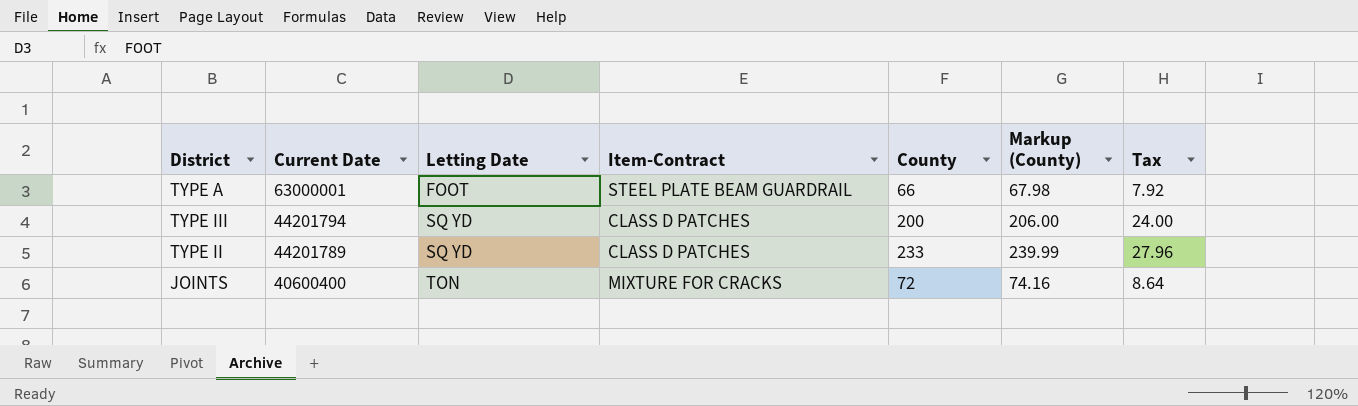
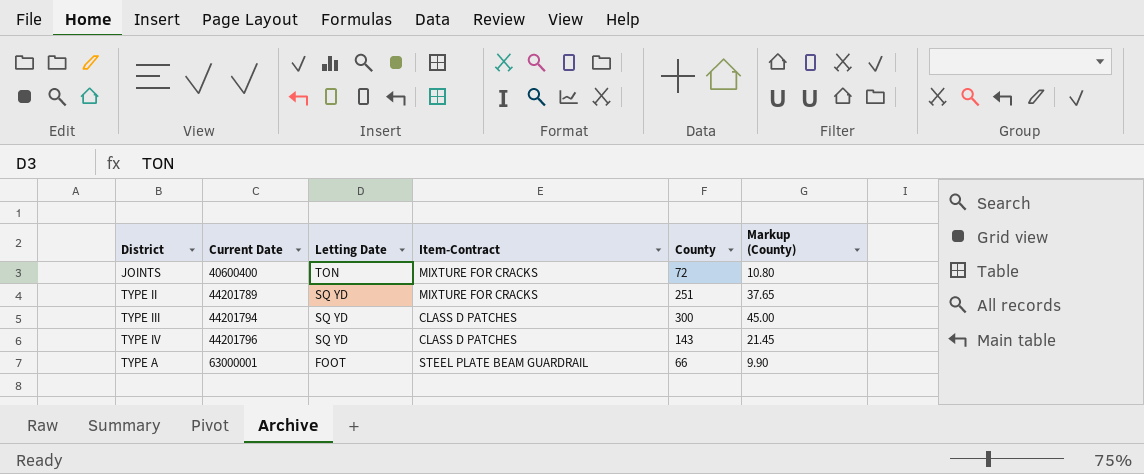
row order: Current Date descending -> Current Date ascending
column Tax | formula: [County] * 0.12 -> none
column Markup (County) | formula: [County] * 1.03 -> [County] * 0.15
TYPE II | Item-Contract: CLASS D PATCHES -> MIXTURE FOR CRACKS
TYPE II | County: 233 -> 251
TYPE III | County: 200 -> 300
row TYPE IV: none -> 44201796 | SQ YD | CLASS D PATCHES | 143 | 21.45

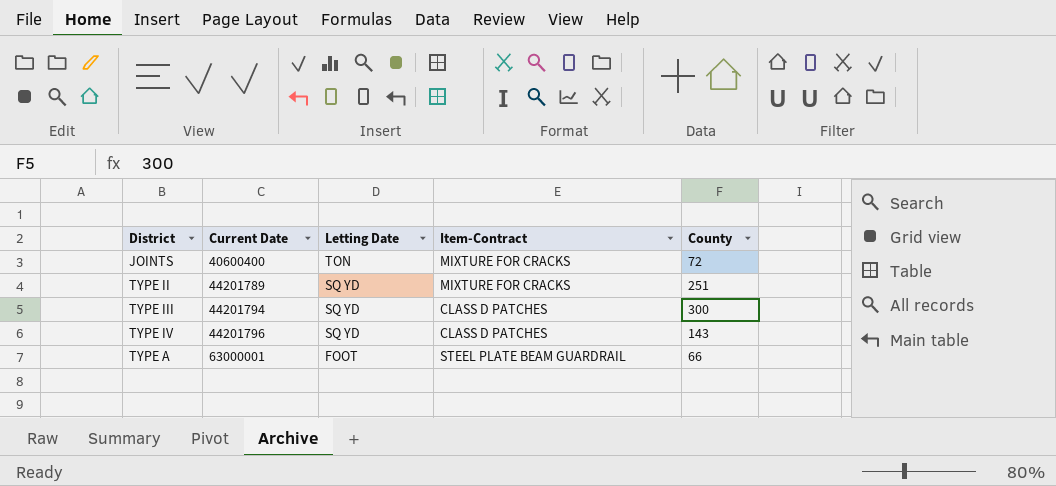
column Markup (County) | formula: [County] * 0.15 -> none

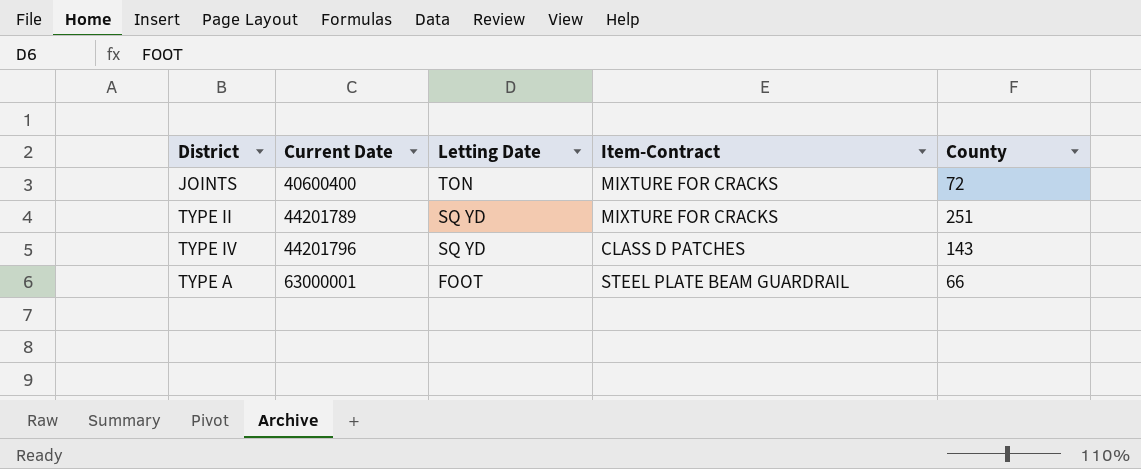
row TYPE III: 44201794 | SQ YD | CLASS D PATCHES | 300 -> none

